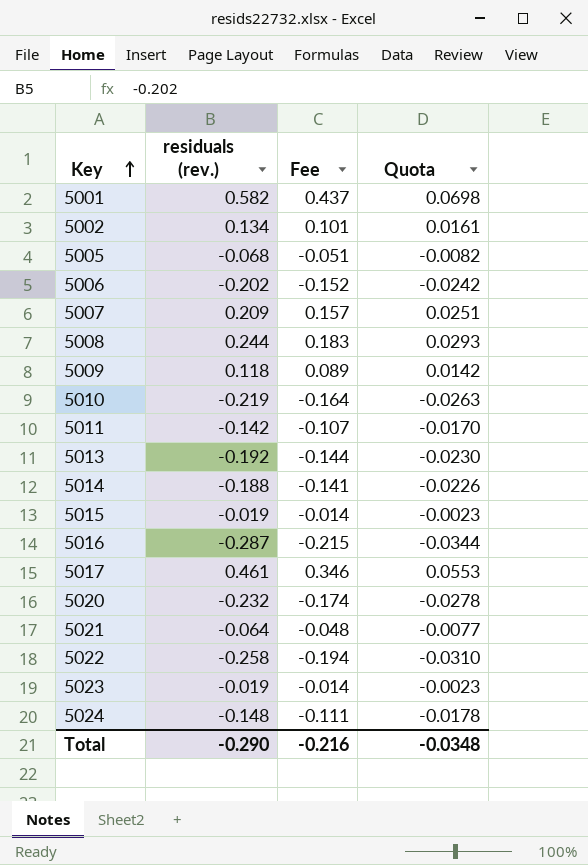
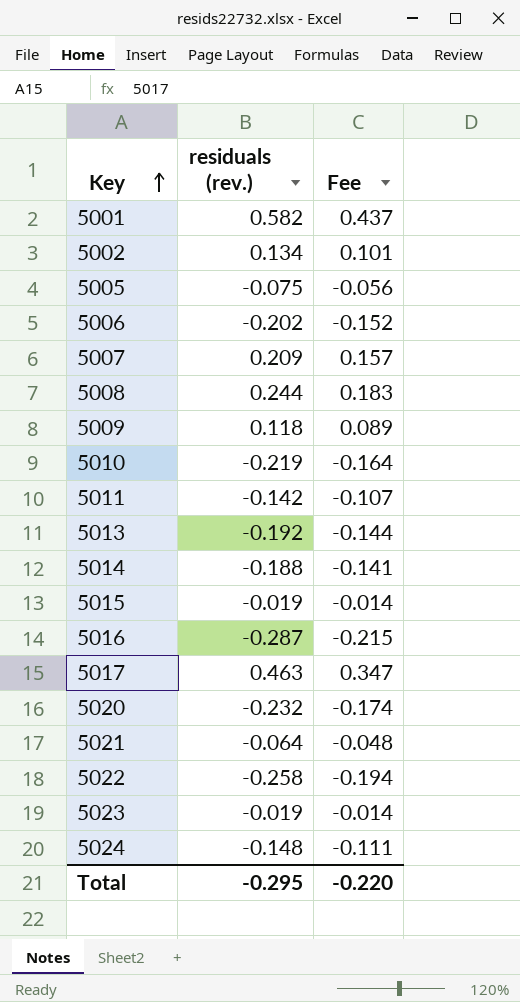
column Quota | formula: [residuals (rev.)] * 0.12 -> none
5005 | residuals (rev.): -0.068 -> -0.075
5005 | Fee: -0.051 -> -0.056
5017 | residuals (rev.): 0.461 -> 0.463
5017 | Fee: 0.346 -> 0.347
Total | residuals (rev.): -0.290 -> -0.295
Total | Fee: -0.216 -> -0.220

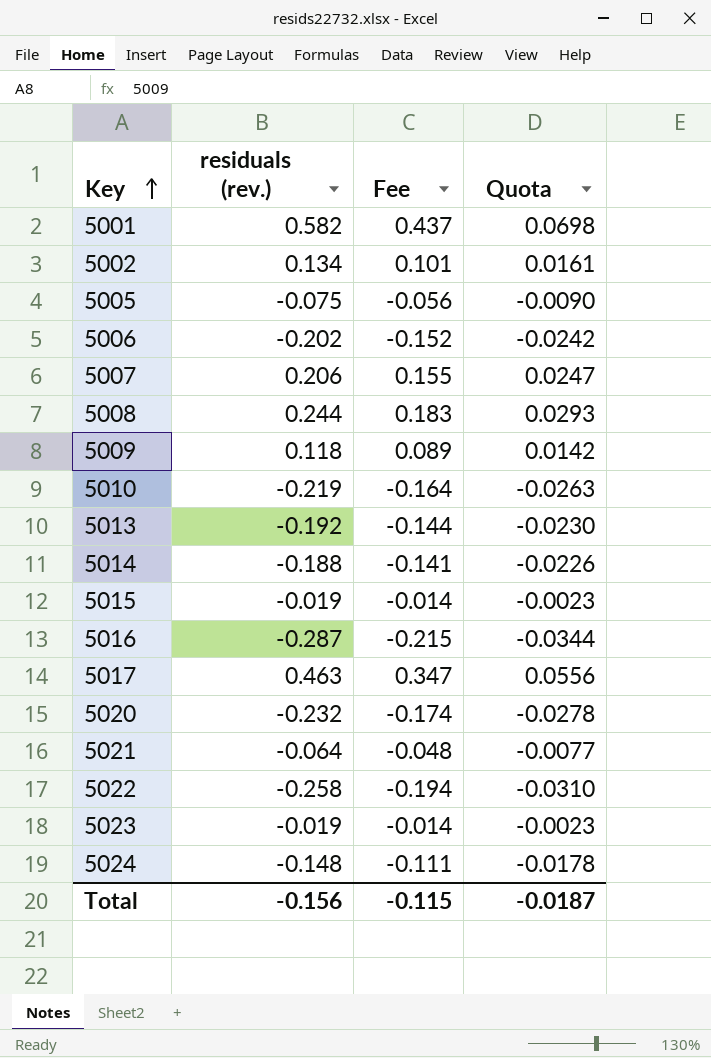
column Quota | formula: none -> [residuals (rev.)] * 0.12
row 5011: -0.142 | -0.107 -> none
5007 | residuals (rev.): 0.209 -> 0.206
5007 | Fee: 0.157 -> 0.155
Total | residuals (rev.): -0.295 -> -0.156
Total | Fee: -0.220 -> -0.115

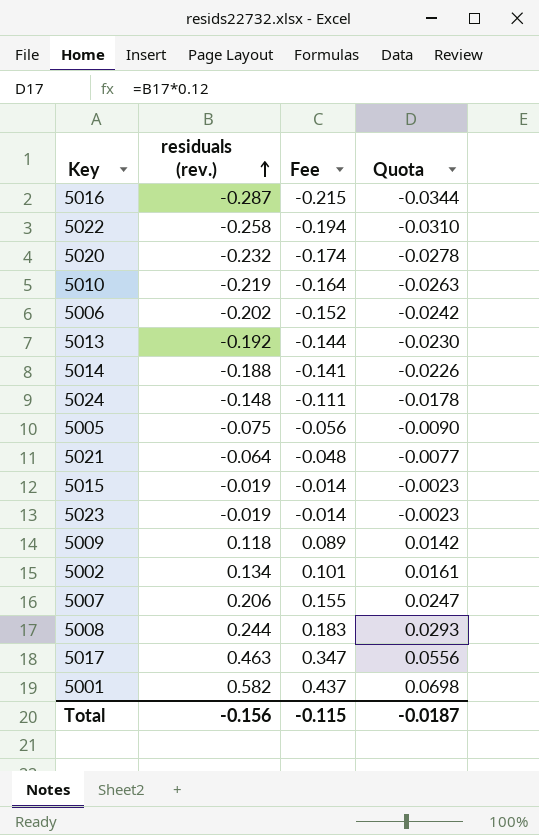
row order: Key ascending -> residuals (rev.) ascending

